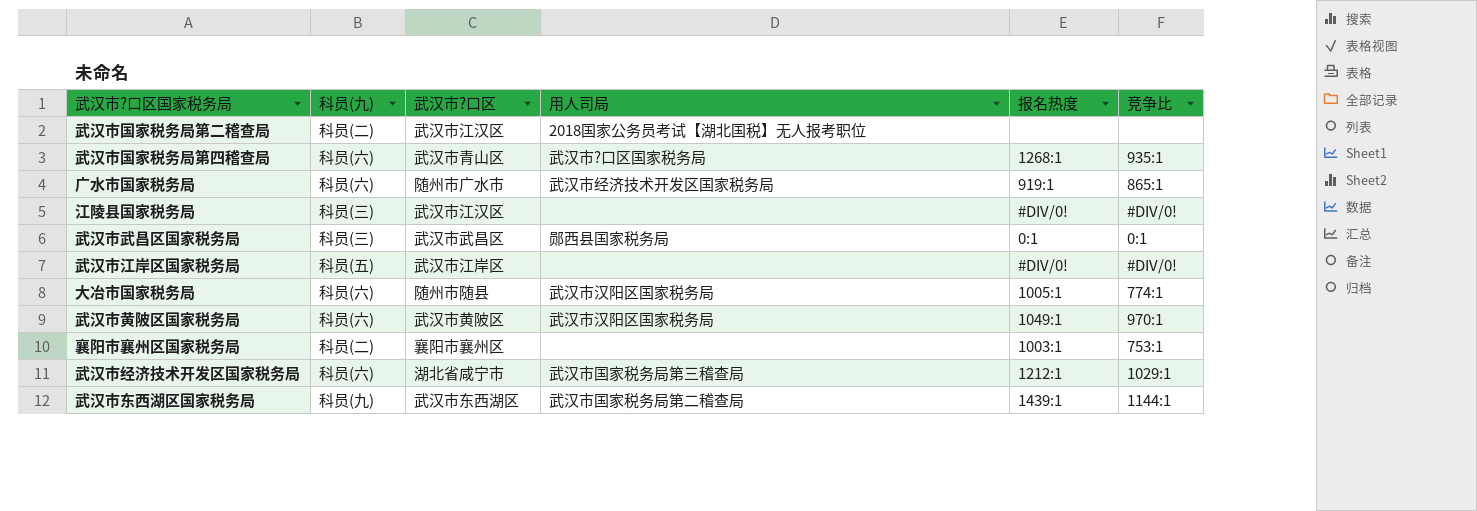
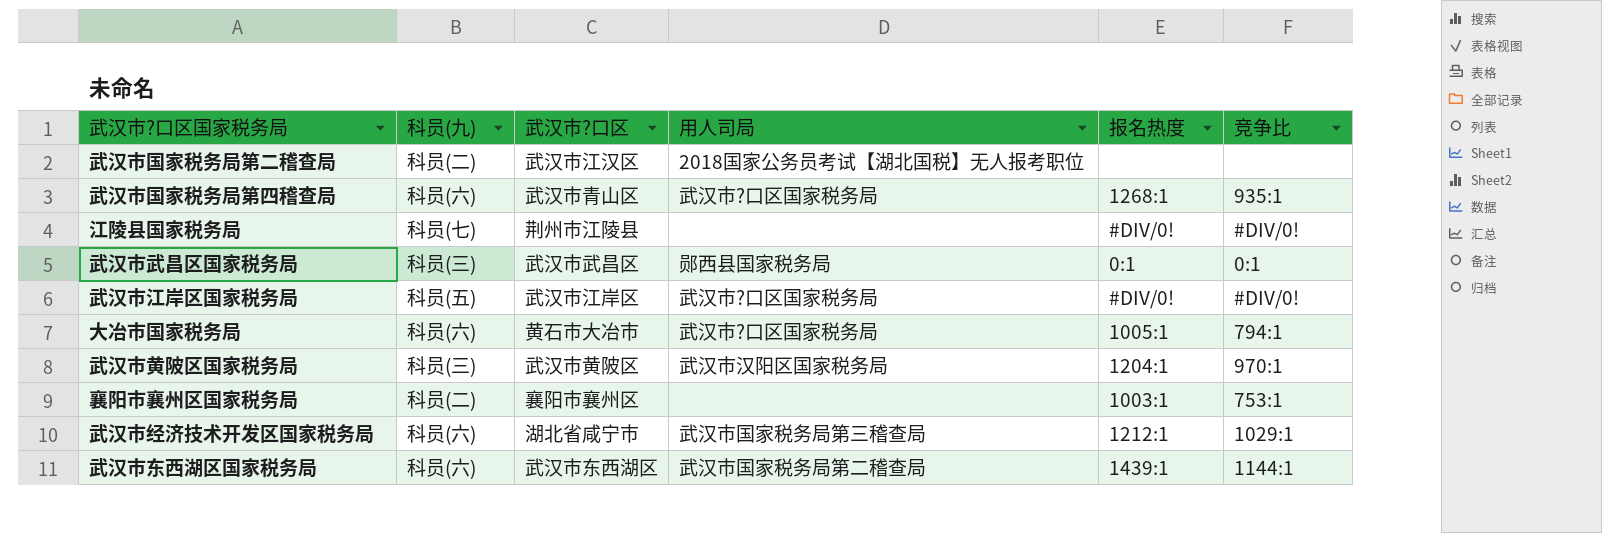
row 广水市国家税务局: 科员(六) | 随州市广水市 | 武汉市经济技术开发区国家税务局 | 919:1 | 865:1 -> none
江陵县国家税务局 | 科员(九): 科员(三) -> 科员(七)
江陵县国家税务局 | 武汉市?口区: 武汉市江汉区 -> 荆州市江陵县
武汉市江岸区国家税务局 | 用人司局: none -> 武汉市?口区国家税务局
大冶市国家税务局 | 武汉市?口区: 随州市随县 -> 黄石市大冶市
大冶市国家税务局 | 用人司局: 武汉市汉阳区国家税务局 -> 武汉市?口区国家税务局
大冶市国家税务局 | 竞争比: 774:1 -> 794:1
武汉市黄陂区国家税务局 | 科员(九): 科员(六) -> 科员(三)
武汉市黄陂区国家税务局 | 报名热度: 1049:1 -> 1204:1
武汉市东西湖区国家税务局 | 科员(九): 科员(九) -> 科员(六)

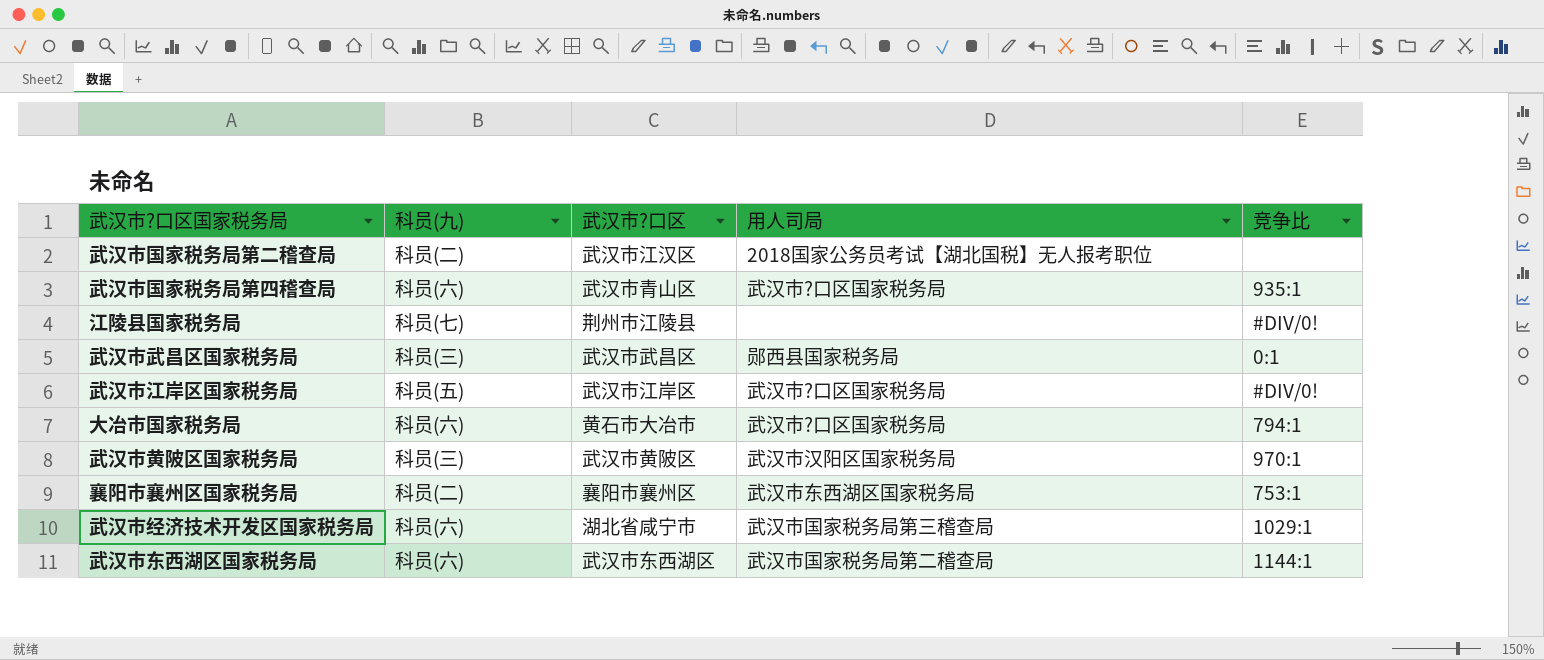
column 报名热度 | position: 5 -> none
襄阳市襄州区国家税务局 | 用人司局: none -> 武汉市东西湖区国家税务局

